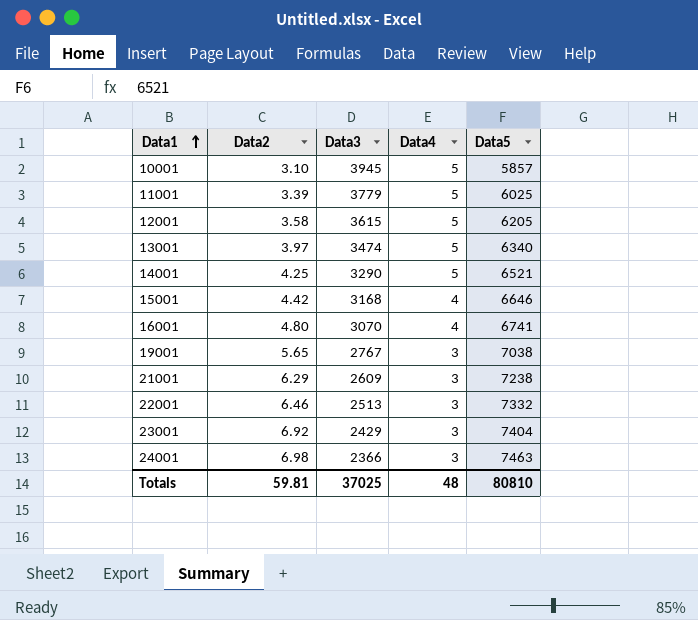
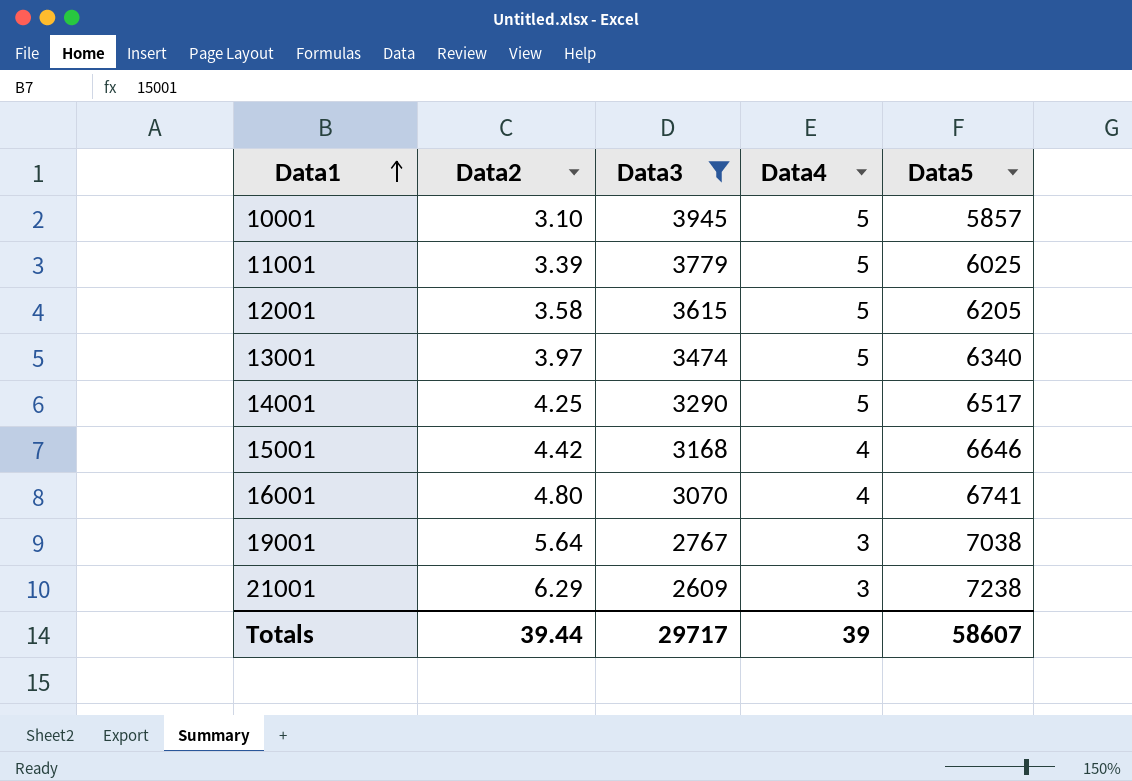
filter: none -> Data3 >= 2609
14001 | Data5: 6521 -> 6517
19001 | Data2: 5.65 -> 5.64
Totals | Data2: 59.81 -> 39.44
Totals | Data3: 37025 -> 29717
Totals | Data4: 48 -> 39
Totals | Data5: 80810 -> 58607

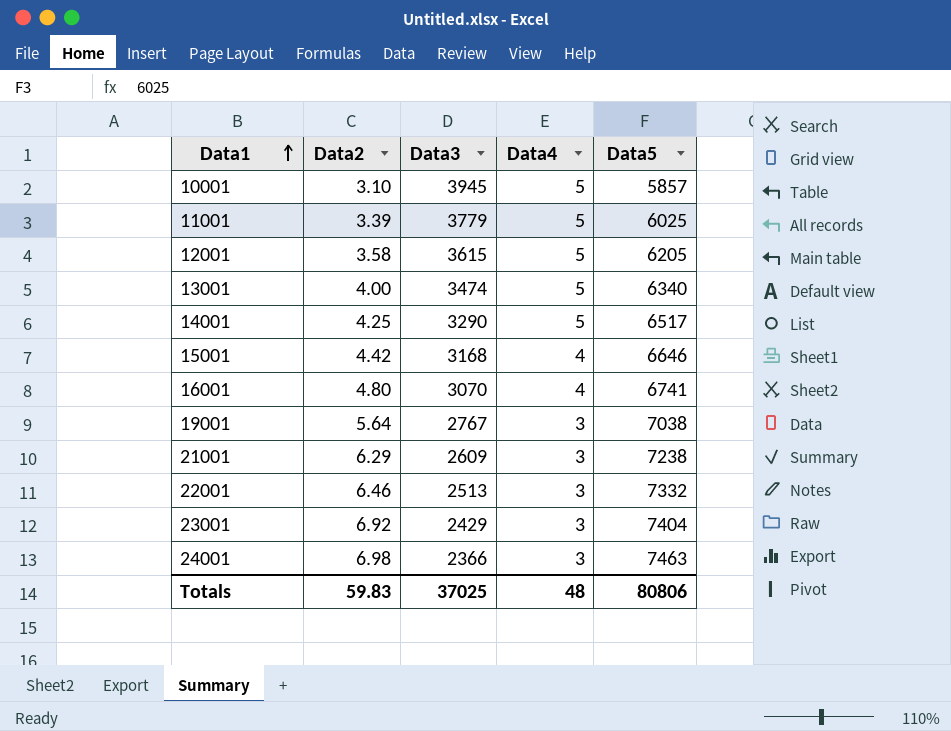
filter: Data3 >= 2609 -> none
13001 | Data2: 3.97 -> 4.00
Totals | Data2: 39.44 -> 59.83
Totals | Data3: 29717 -> 37025
Totals | Data4: 39 -> 48
Totals | Data5: 58607 -> 80806

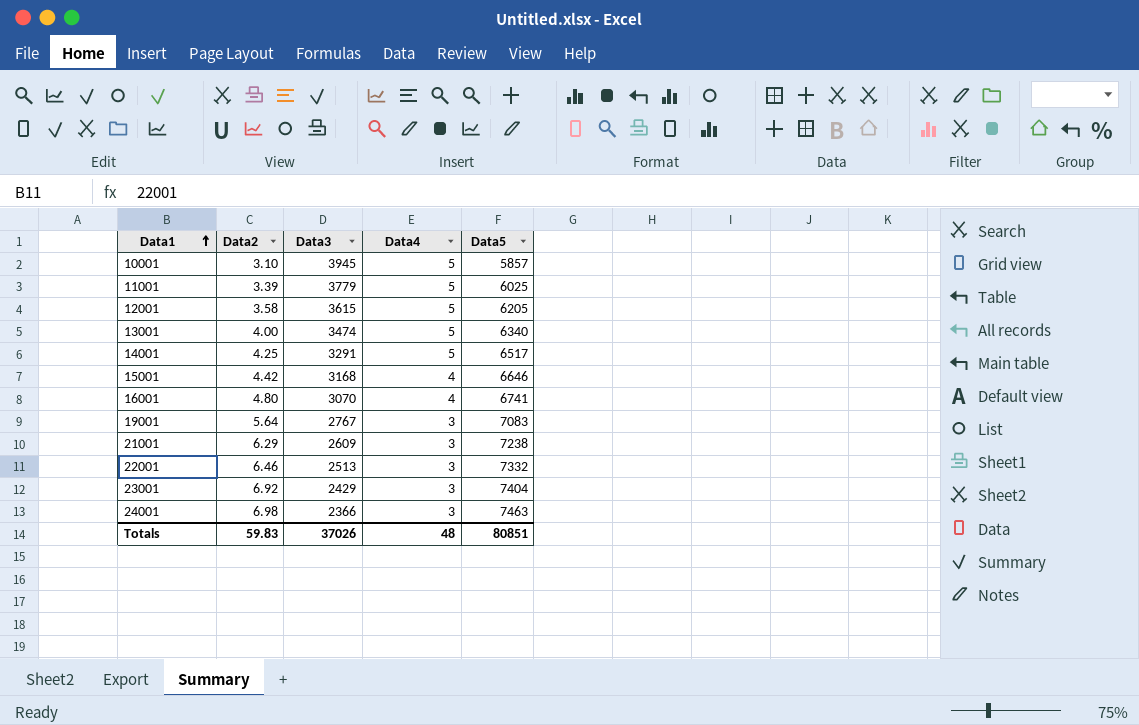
14001 | Data3: 3290 -> 3291
19001 | Data5: 7038 -> 7083
Totals | Data3: 37025 -> 37026
Totals | Data5: 80806 -> 80851

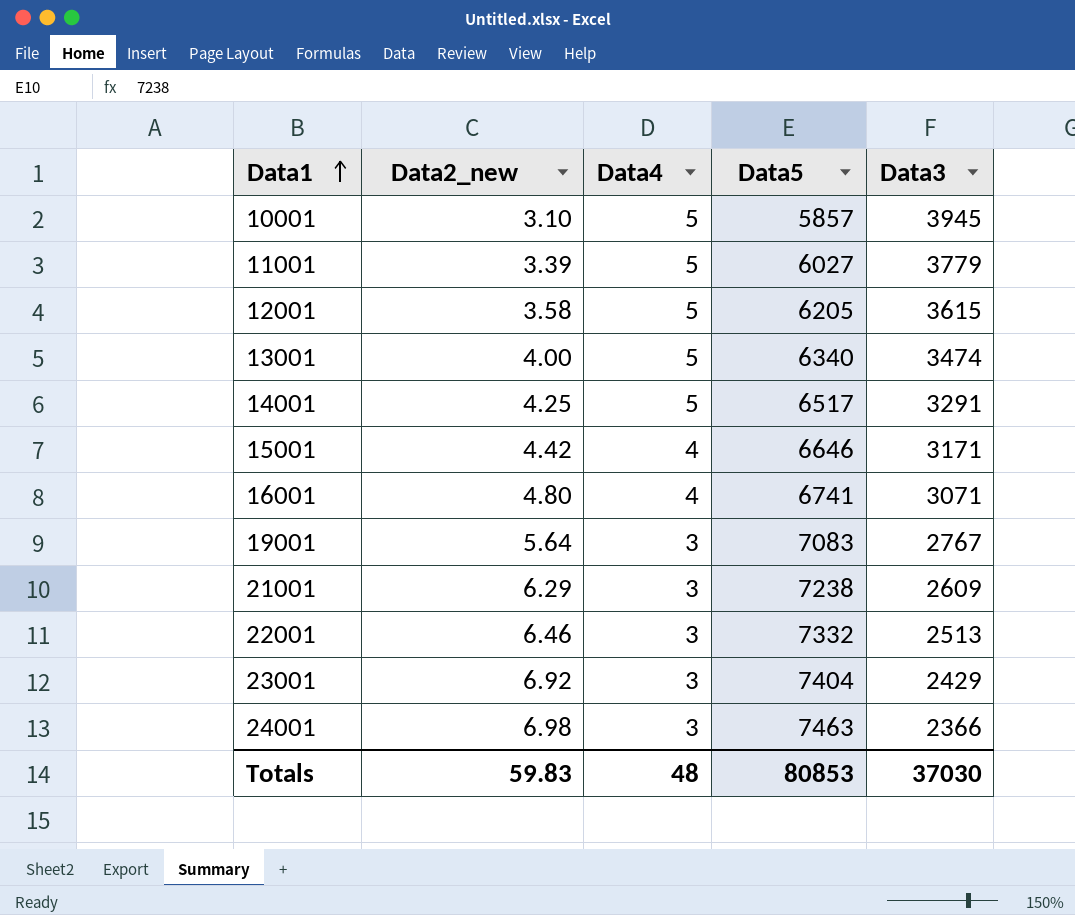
column name: Data2 -> Data2_new
column Data3 | position: 3 -> 5
11001 | Data5: 6025 -> 6027
15001 | Data3: 3168 -> 3171
16001 | Data3: 3070 -> 3071
Totals | Data5: 80851 -> 80853
Totals | Data3: 37026 -> 37030

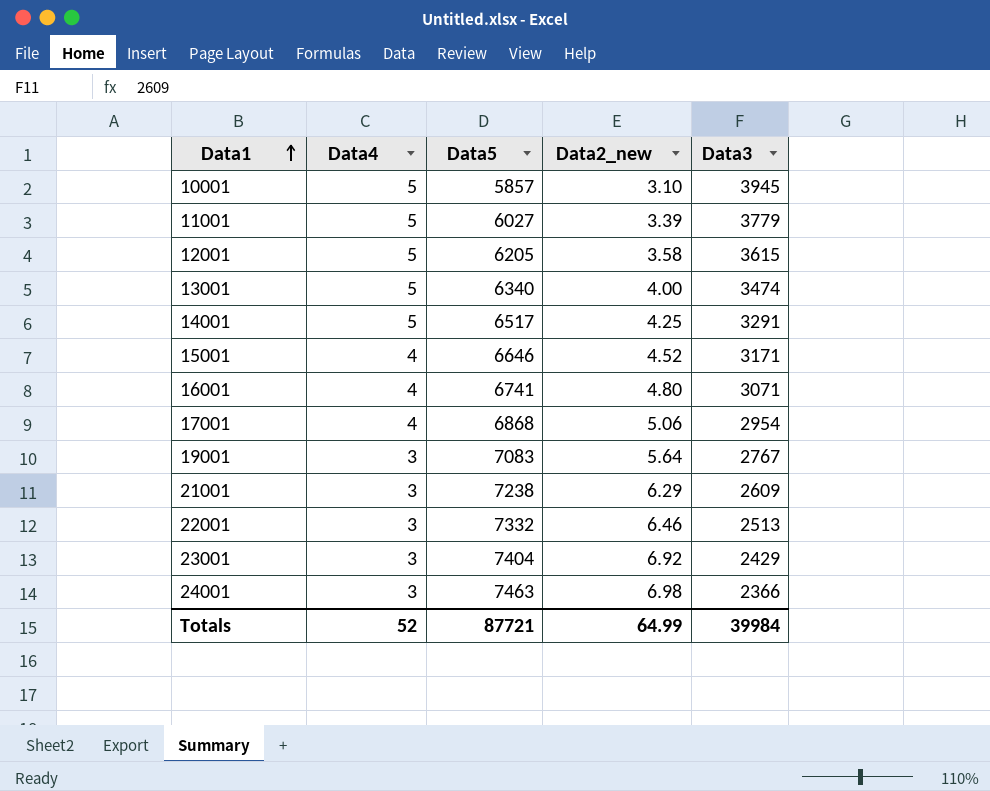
column Data2_new | position: 2 -> 4
15001 | Data2_new: 4.42 -> 4.52
row 17001: none -> 4 | 6868 | 5.06 | 2954
Totals | Data4: 48 -> 52
Totals | Data5: 80853 -> 87721
Totals | Data2_new: 59.83 -> 64.99
Totals | Data3: 37030 -> 39984

